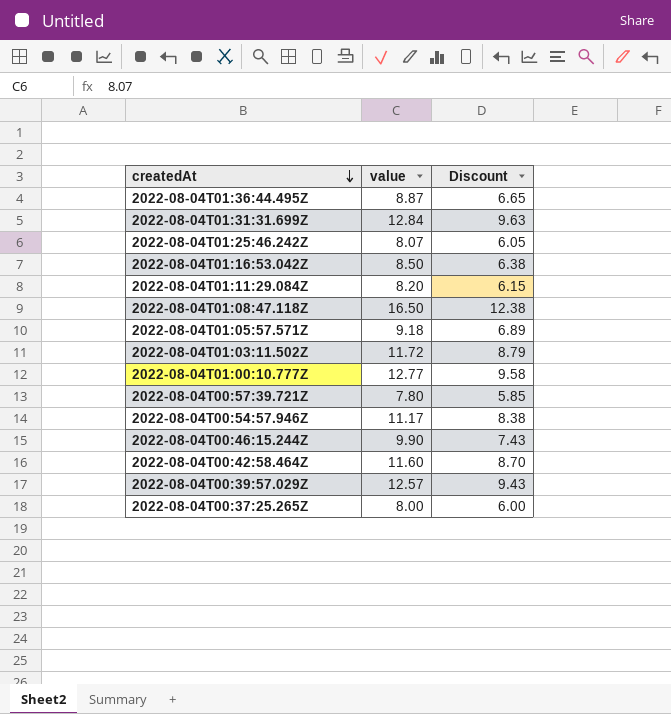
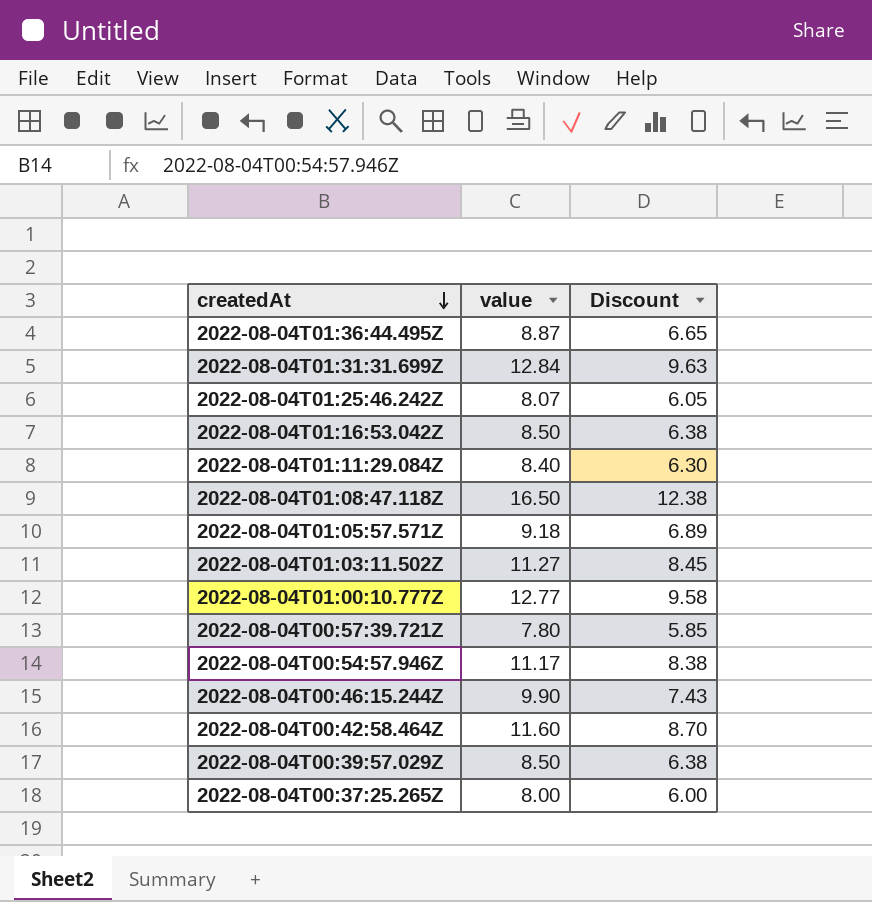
2022-08-04T01:11:29.084Z | value: 8.20 -> 8.40
2022-08-04T01:11:29.084Z | Discount: 6.15 -> 6.30
2022-08-04T01:03:11.502Z | value: 11.72 -> 11.27
2022-08-04T01:03:11.502Z | Discount: 8.79 -> 8.45
2022-08-04T00:39:57.029Z | value: 12.57 -> 8.50
2022-08-04T00:39:57.029Z | Discount: 9.43 -> 6.38

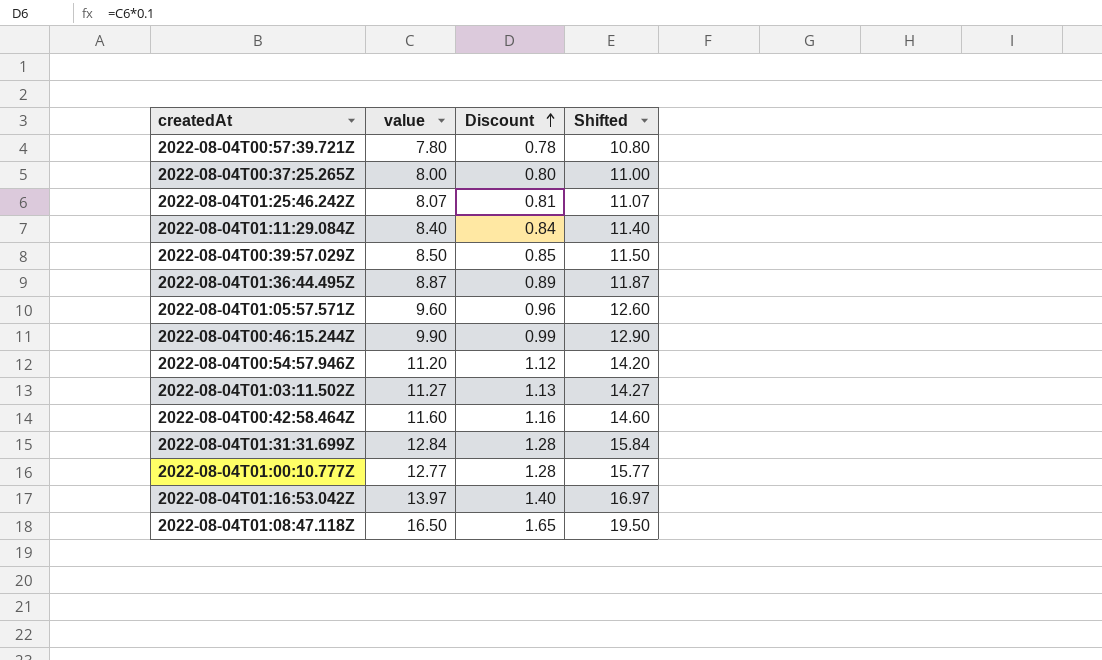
row order: createdAt descending -> Discount ascending
column Discount | formula: [value] * 0.75 -> [value] * 0.1
column Shifted | formula: none -> [value] + 3
2022-08-04T01:05:57.571Z | value: 9.18 -> 9.60
2022-08-04T00:54:57.946Z | value: 11.17 -> 11.20
2022-08-04T01:16:53.042Z | value: 8.50 -> 13.97

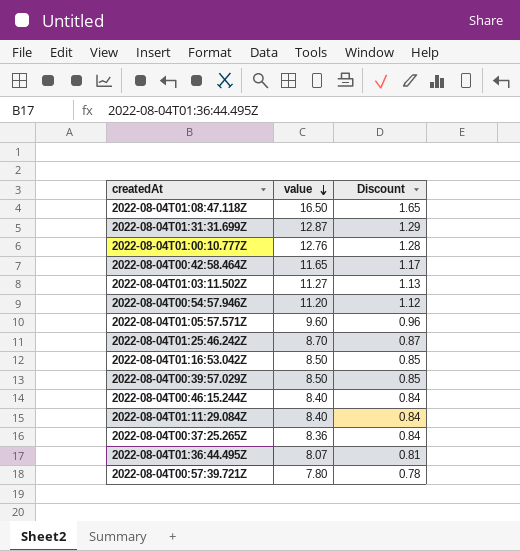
row order: Discount ascending -> value descending
column Shifted | formula: [value] + 3 -> none
2022-08-04T01:31:31.699Z | value: 12.84 -> 12.87
2022-08-04T01:31:31.699Z | Discount: 1.28 -> 1.29
2022-08-04T01:00:10.777Z | value: 12.77 -> 12.76
2022-08-04T00:42:58.464Z | value: 11.60 -> 11.65
2022-08-04T00:42:58.464Z | Discount: 1.16 -> 1.17
2022-08-04T01:25:46.242Z | value: 8.07 -> 8.70
2022-08-04T01:25:46.242Z | Discount: 0.81 -> 0.87
2022-08-04T01:16:53.042Z | value: 13.97 -> 8.50
2022-08-04T01:16:53.042Z | Discount: 1.40 -> 0.85
2022-08-04T00:46:15.244Z | value: 9.90 -> 8.40
2022-08-04T00:46:15.244Z | Discount: 0.99 -> 0.84
2022-08-04T00:37:25.265Z | value: 8.00 -> 8.36
2022-08-04T00:37:25.265Z | Discount: 0.80 -> 0.84
2022-08-04T01:36:44.495Z | value: 8.87 -> 8.07
2022-08-04T01:36:44.495Z | Discount: 0.89 -> 0.81

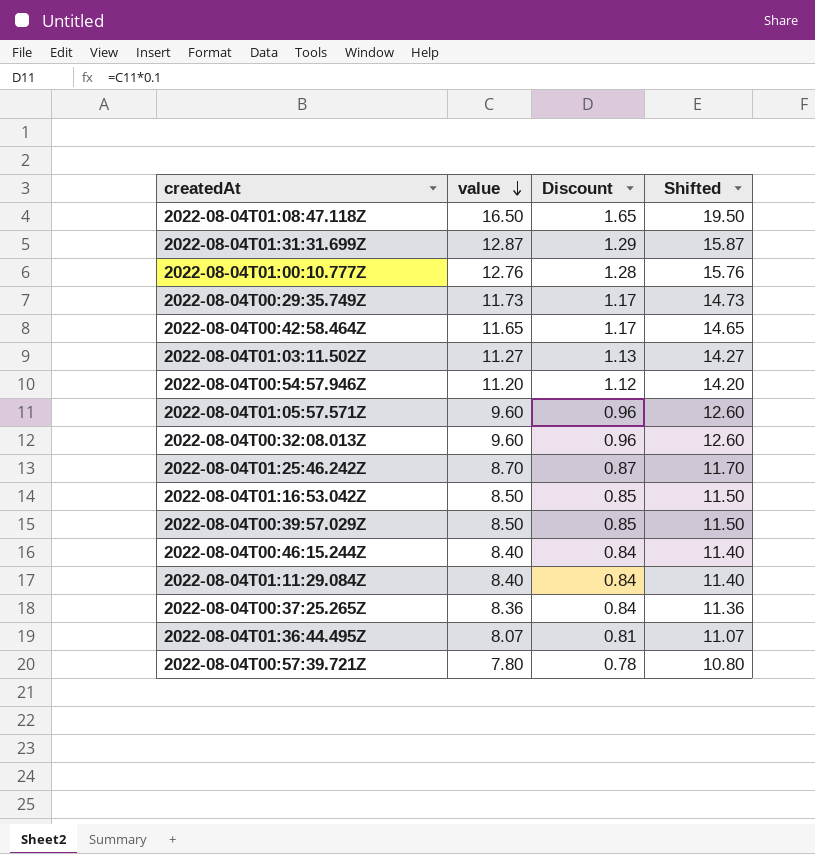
column Shifted | formula: none -> [value] + 3
row 2022-08-04T00:29:35.749Z: none -> 11.73 | 1.17 | 14.73
row 2022-08-04T00:32:08.013Z: none -> 9.60 | 0.96 | 12.60

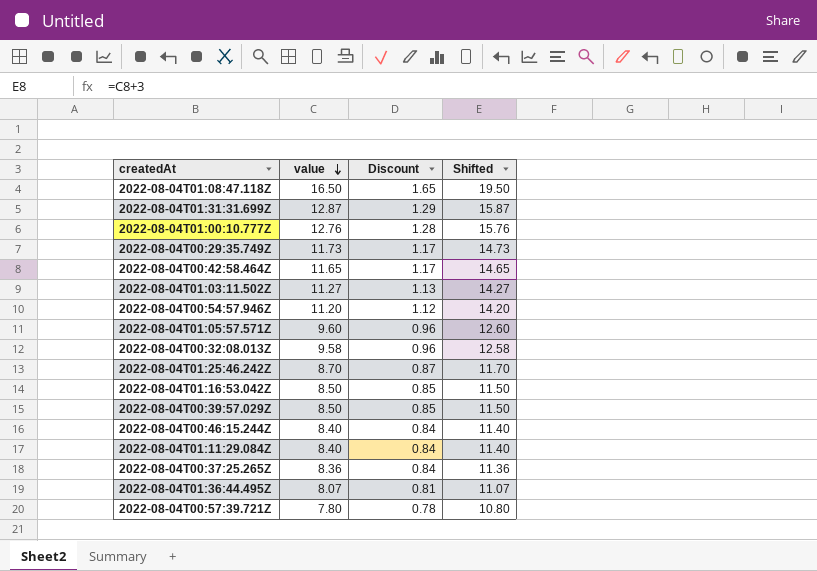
2022-08-04T00:32:08.013Z | value: 9.60 -> 9.58
2022-08-04T00:32:08.013Z | Shifted: 12.60 -> 12.58

